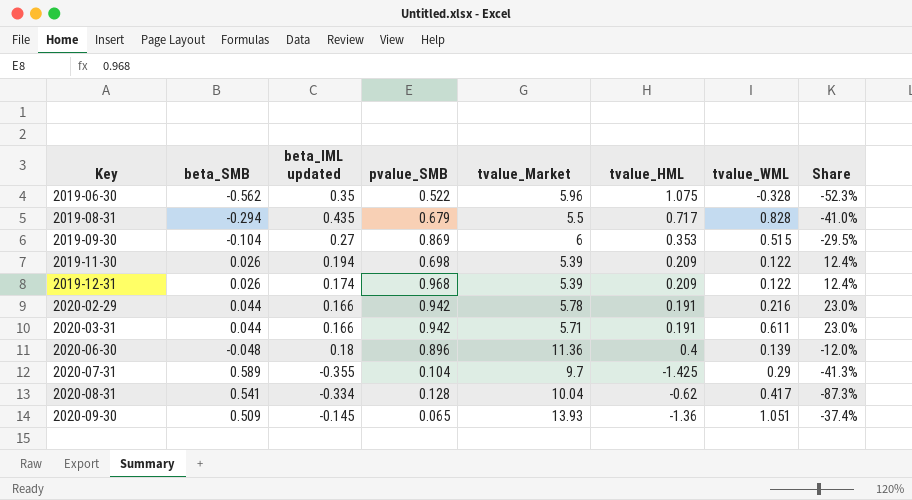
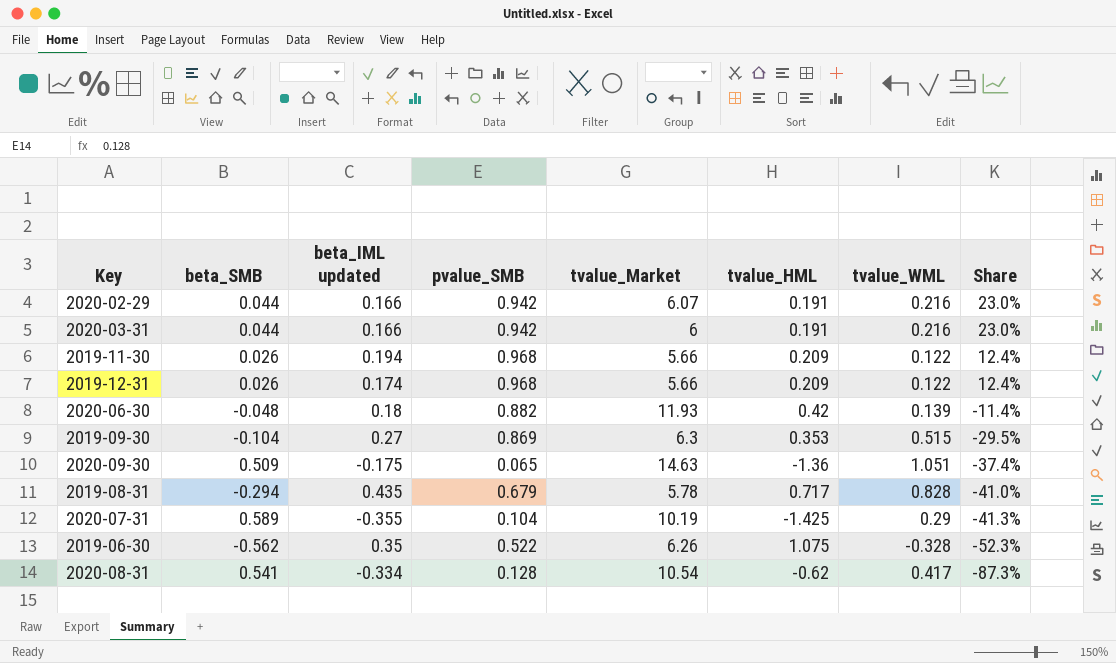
row order: Key ascending -> Share descending
2020-02-29 | tvalue_Market: 5.78 -> 6.07
2020-03-31 | tvalue_Market: 5.71 -> 6
2020-03-31 | tvalue_WML: 0.611 -> 0.216
2019-11-30 | pvalue_SMB: 0.698 -> 0.968
2019-11-30 | tvalue_Market: 5.39 -> 5.66
2019-12-31 | tvalue_Market: 5.39 -> 5.66
2020-06-30 | pvalue_SMB: 0.896 -> 0.882
2020-06-30 | tvalue_Market: 11.36 -> 11.93
2020-06-30 | tvalue_HML: 0.4 -> 0.42
2020-06-30 | Share: -12.0% -> -11.4%
2019-09-30 | tvalue_Market: 6 -> 6.3
2020-09-30 | beta_IML updated: -0.145 -> -0.175
2020-09-30 | tvalue_Market: 13.93 -> 14.63
2019-08-31 | tvalue_Market: 5.5 -> 5.78
2020-07-31 | tvalue_Market: 9.7 -> 10.19
2019-06-30 | tvalue_Market: 5.96 -> 6.26
2020-08-31 | tvalue_Market: 10.04 -> 10.54

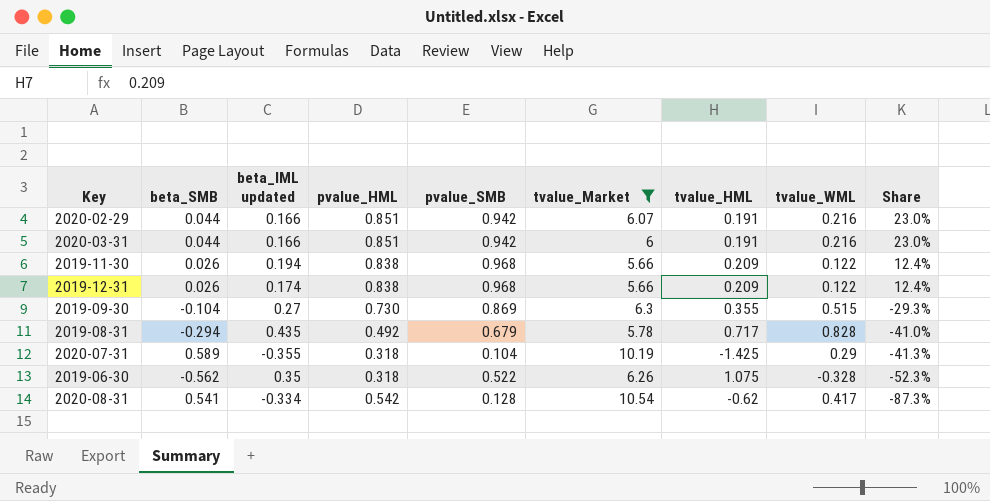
filter: none -> tvalue_Market <= 10.54
column pvalue_HML | position: none -> 4
2019-09-30 | tvalue_HML: 0.353 -> 0.355
2019-09-30 | Share: -29.5% -> -29.3%

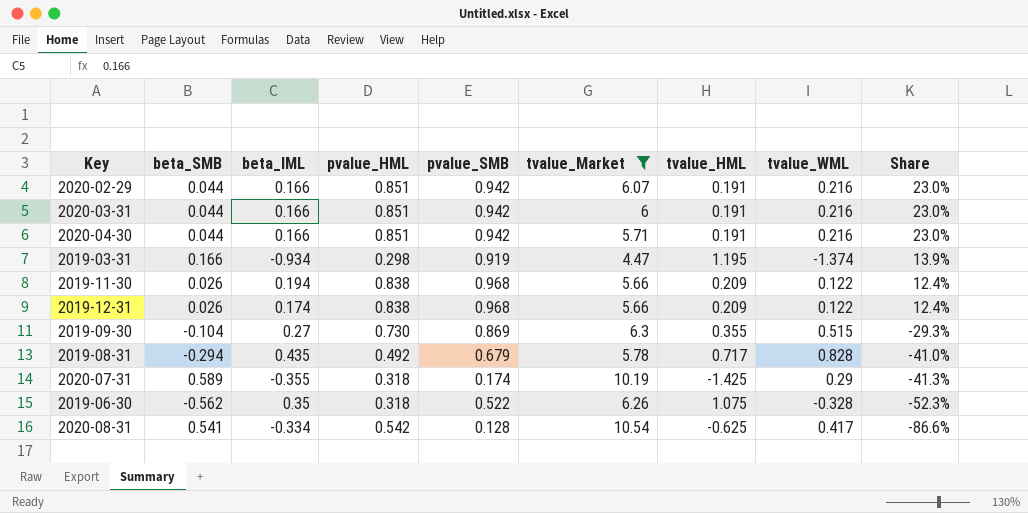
column name: beta_IML updated -> beta_IML
row 2020-04-30: none -> 0.044 | 0.166 | 0.851 | 0.942 | 5.71 | 0.191 | 0.216 | 23.0%
row 2019-03-31: none -> 0.166 | -0.934 | 0.298 | 0.919 | 4.47 | 1.195 | -1.374 | 13.9%
2020-07-31 | pvalue_SMB: 0.104 -> 0.174
2020-08-31 | tvalue_HML: -0.62 -> -0.625
2020-08-31 | Share: -87.3% -> -86.6%

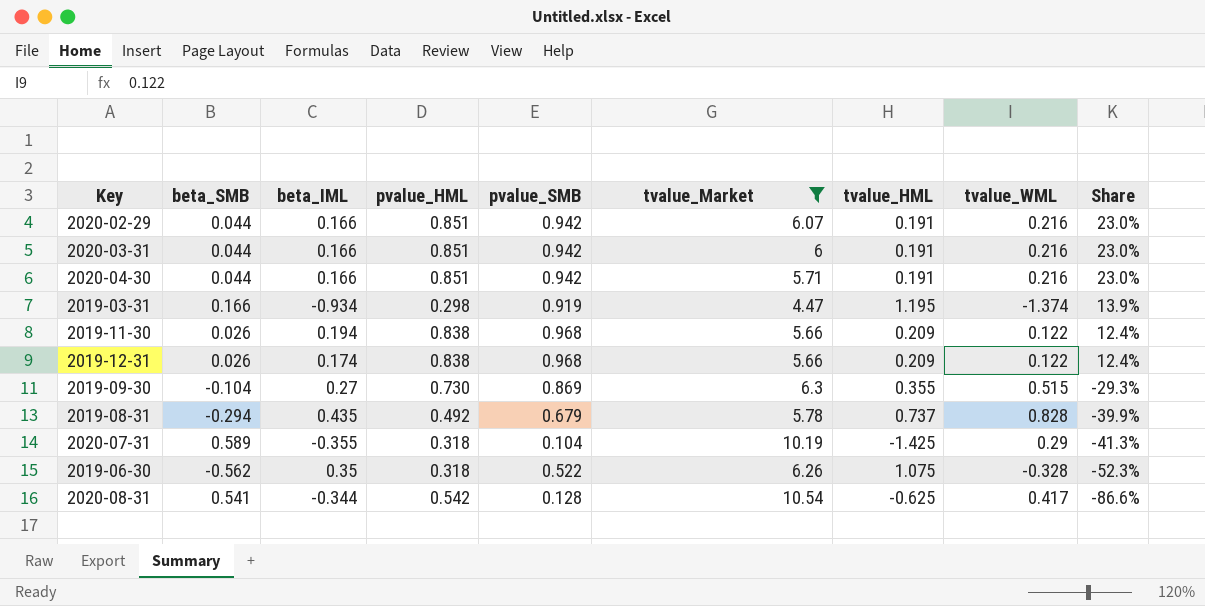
2019-08-31 | tvalue_HML: 0.717 -> 0.737
2019-08-31 | Share: -41.0% -> -39.9%
2020-07-31 | pvalue_SMB: 0.174 -> 0.104
2020-08-31 | beta_IML: -0.334 -> -0.344

